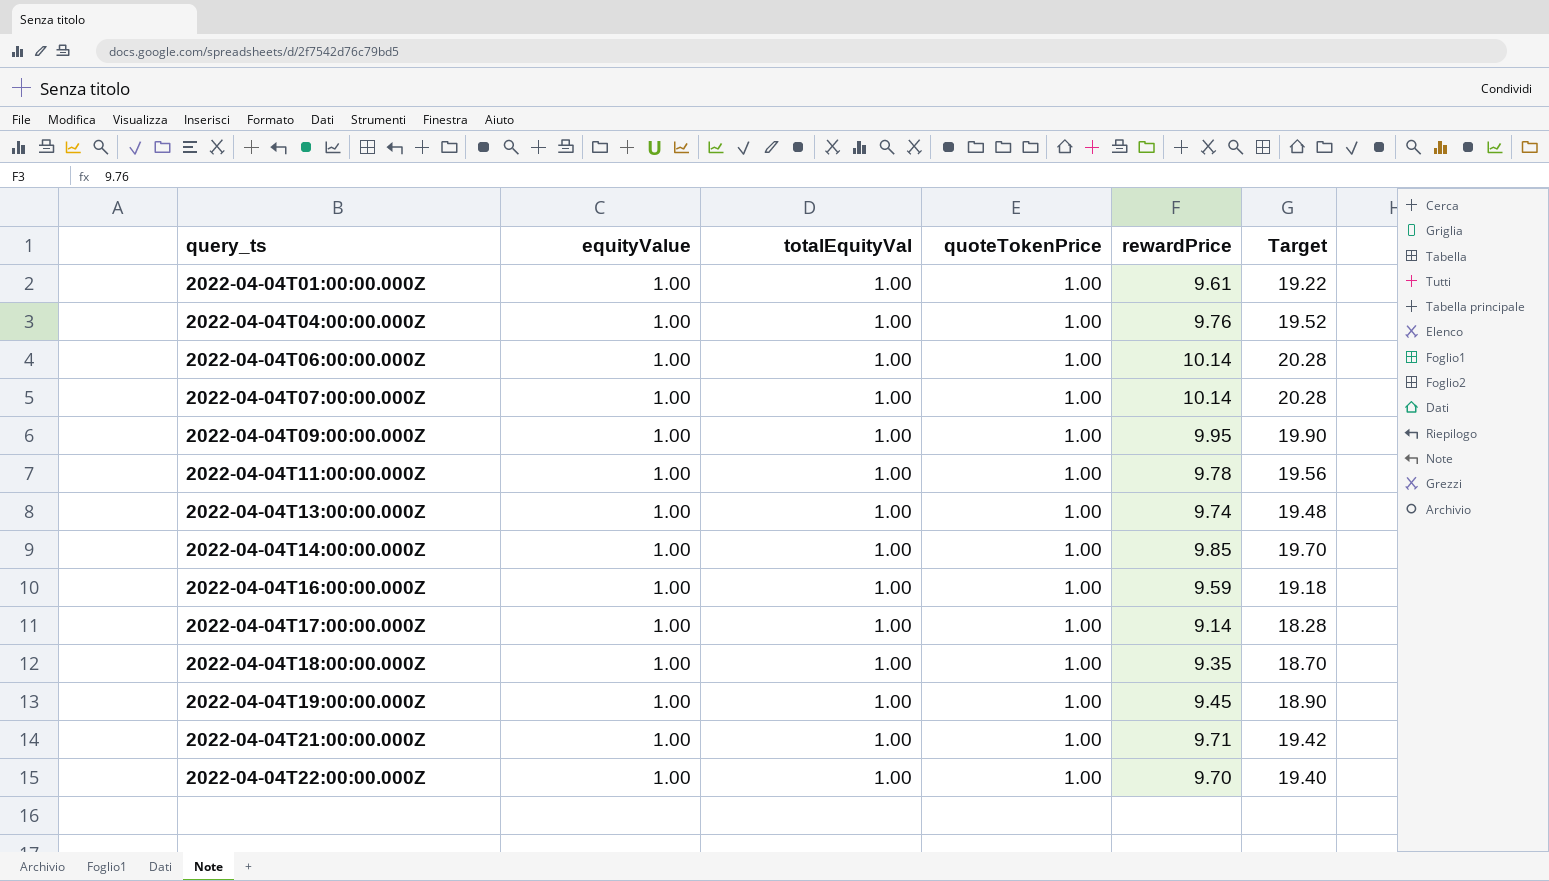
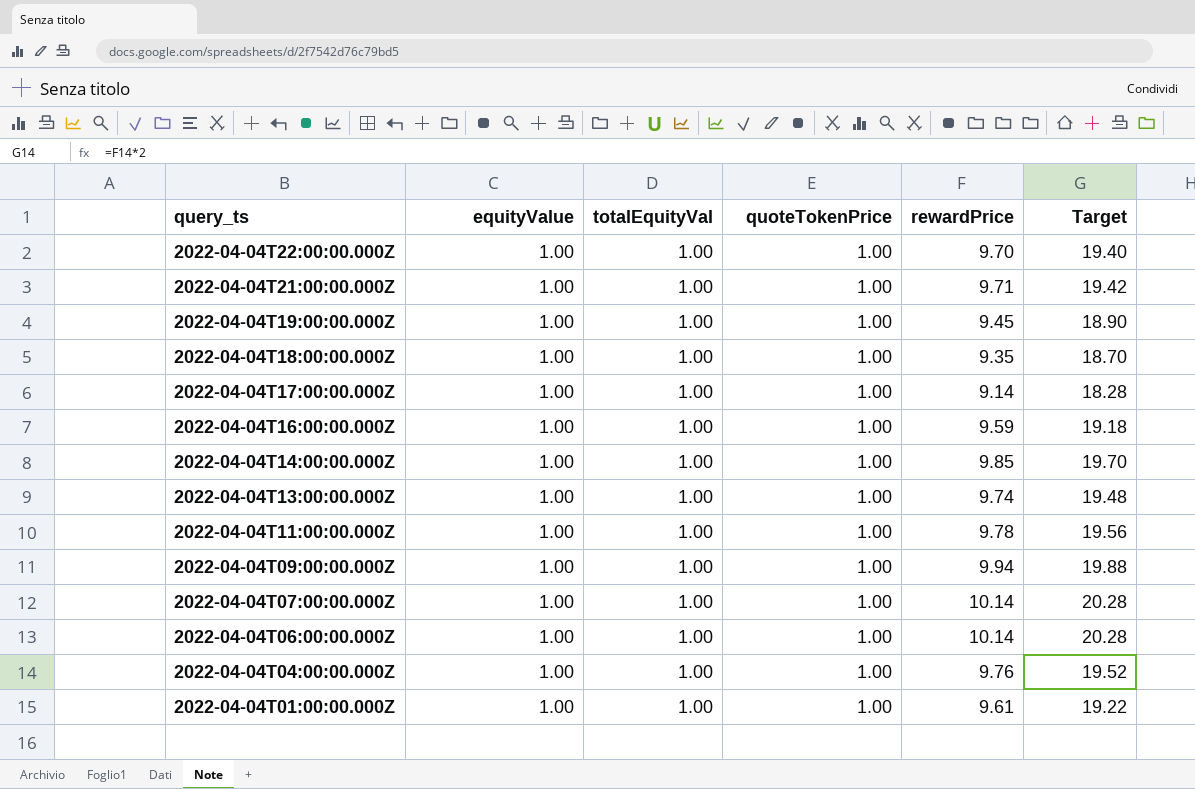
row order: query_ts ascending -> query_ts descending
2022-04-04T09:00:00.000Z | rewardPrice: 9.95 -> 9.94
2022-04-04T09:00:00.000Z | Target: 19.90 -> 19.88

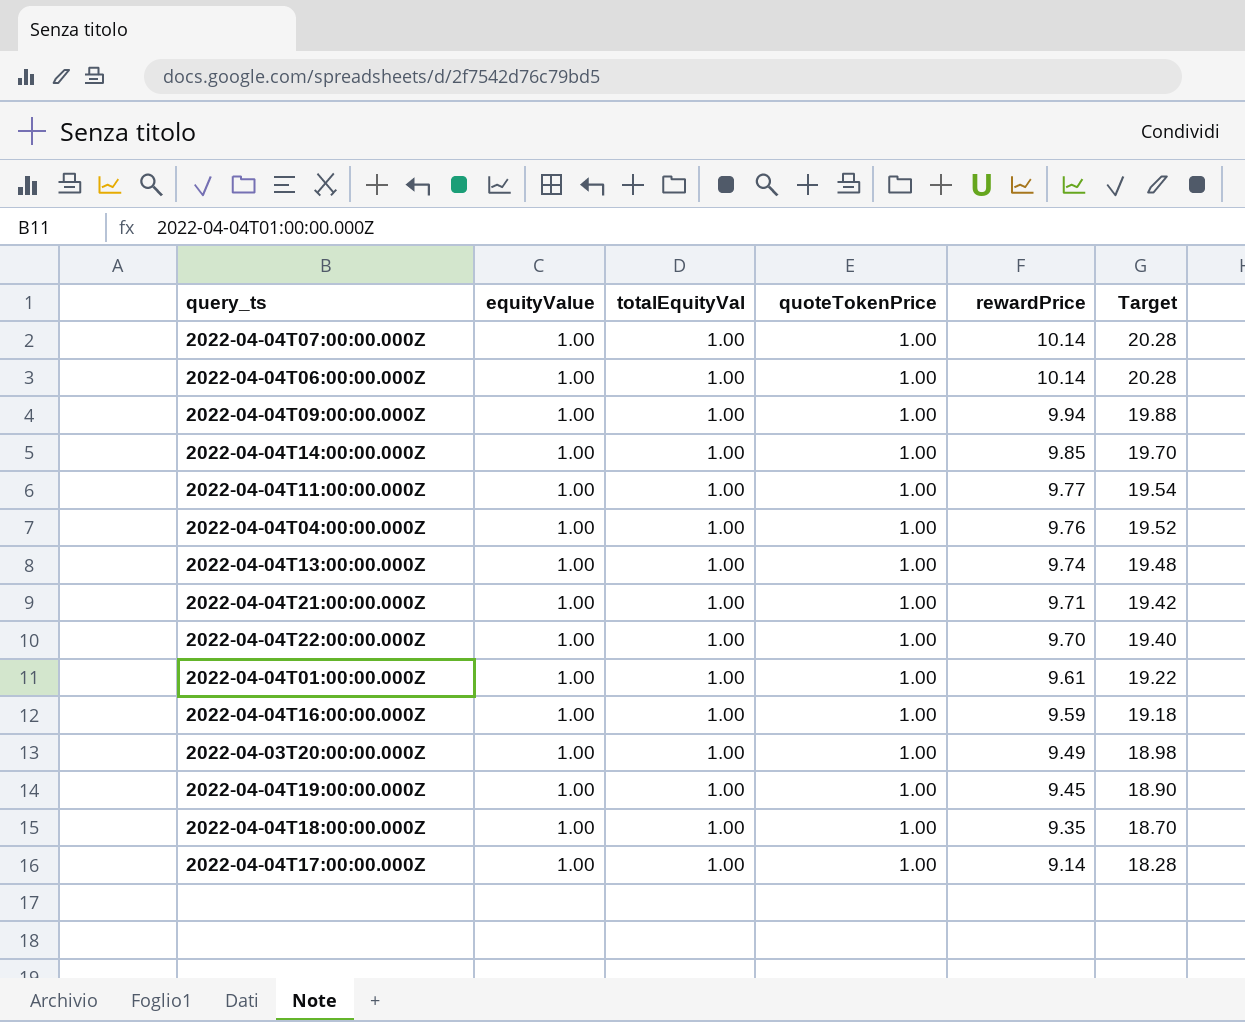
row order: query_ts descending -> rewardPrice descending
2022-04-04T11:00:00.000Z | rewardPrice: 9.78 -> 9.77
2022-04-04T11:00:00.000Z | Target: 19.56 -> 19.54
row 2022-04-03T20:00:00.000Z: none -> 1.00 | 1.00 | 1.00 | 9.49 | 18.98

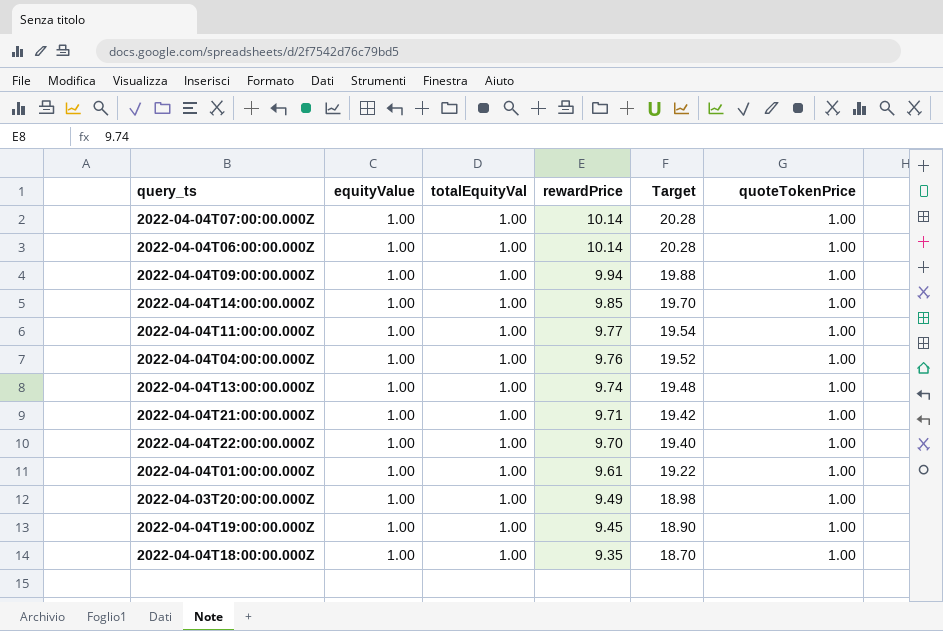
column quoteTokenPrice | position: 4 -> 6
row 2022-04-04T16:00:00.000Z: 1.00 | 1.00 | 1.00 | 9.59 | 19.18 -> none
row 2022-04-04T17:00:00.000Z: 1.00 | 1.00 | 1.00 | 9.14 | 18.28 -> none

